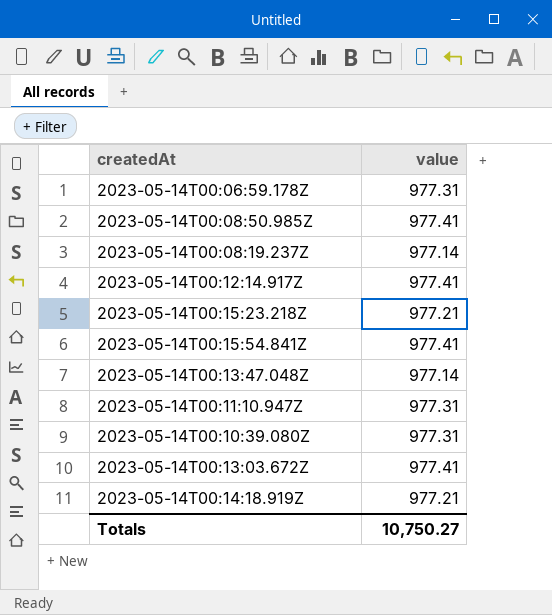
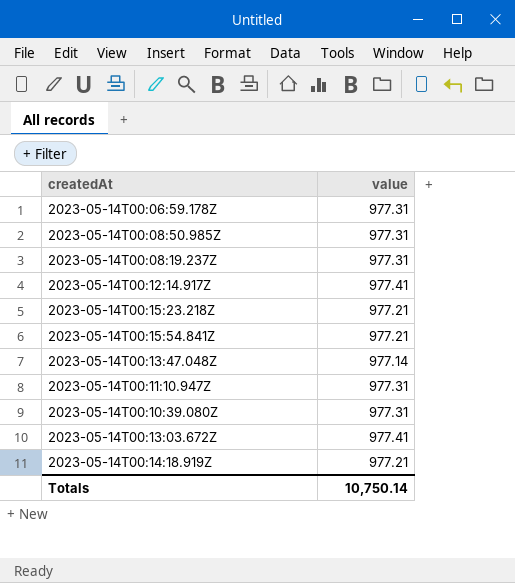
2023-05-14T00:08:50.985Z | value: 977.41 -> 977.31
2023-05-14T00:08:19.237Z | value: 977.14 -> 977.31
2023-05-14T00:15:54.841Z | value: 977.41 -> 977.21
Totals | value: 10,750.27 -> 10,750.14

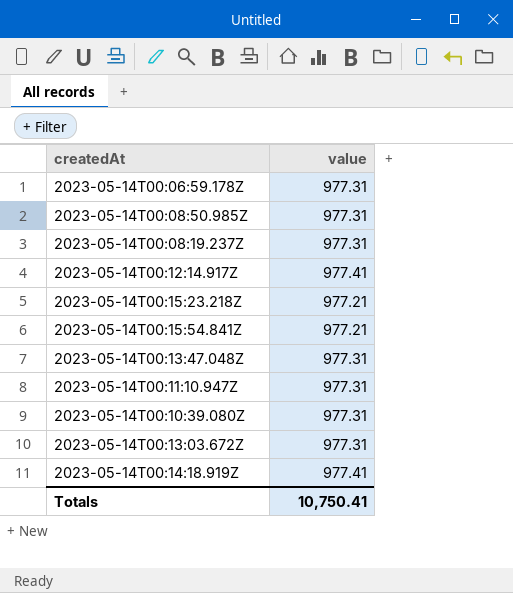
2023-05-14T00:13:47.048Z | value: 977.14 -> 977.31
2023-05-14T00:13:03.672Z | value: 977.41 -> 977.31
2023-05-14T00:14:18.919Z | value: 977.21 -> 977.41
Totals | value: 10,750.14 -> 10,750.41

